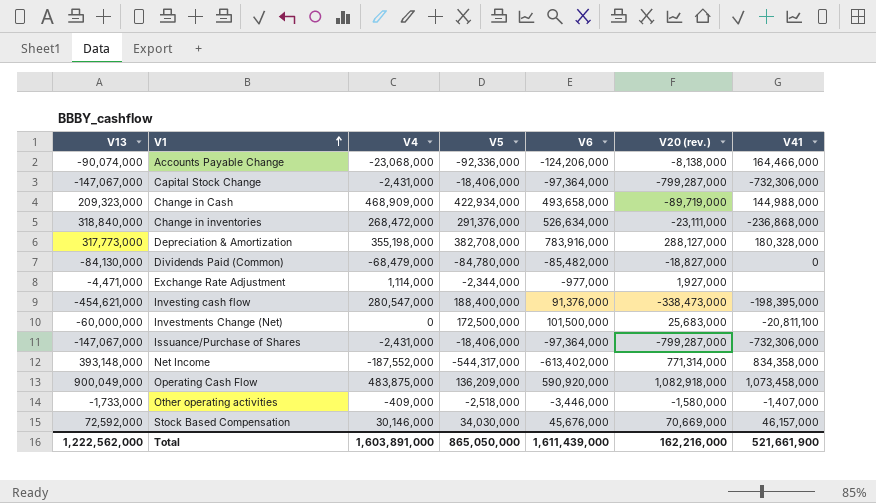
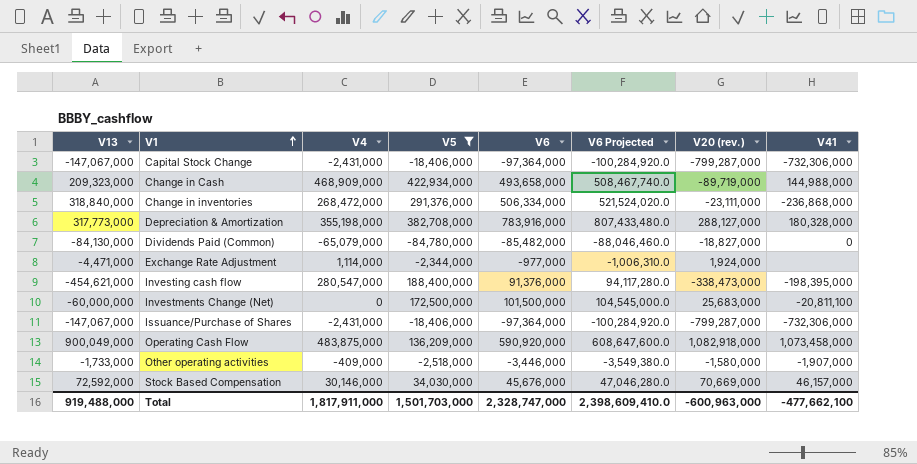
filter: none -> V5 >= -84,780,000
column V6 Projected | formula: none -> [V6] * 1.03
Change in inventories | V6: 526,634,000 -> 506,334,000
Dividends Paid (Common) | V4: -68,479,000 -> -65,079,000
Exchange Rate Adjustment | V20 (rev.): 1,927,000 -> 1,924,000
Other operating activities | V41: -1,407,000 -> -1,907,000
Total | V13: 1,222,562,000 -> 919,488,000
Total | V4: 1,603,891,000 -> 1,817,911,000
Total | V5: 865,050,000 -> 1,501,703,000
Total | V6: 1,611,439,000 -> 2,328,747,000
Total | V20 (rev.): 162,216,000 -> -600,963,000
Total | V41: 521,661,900 -> -477,662,100

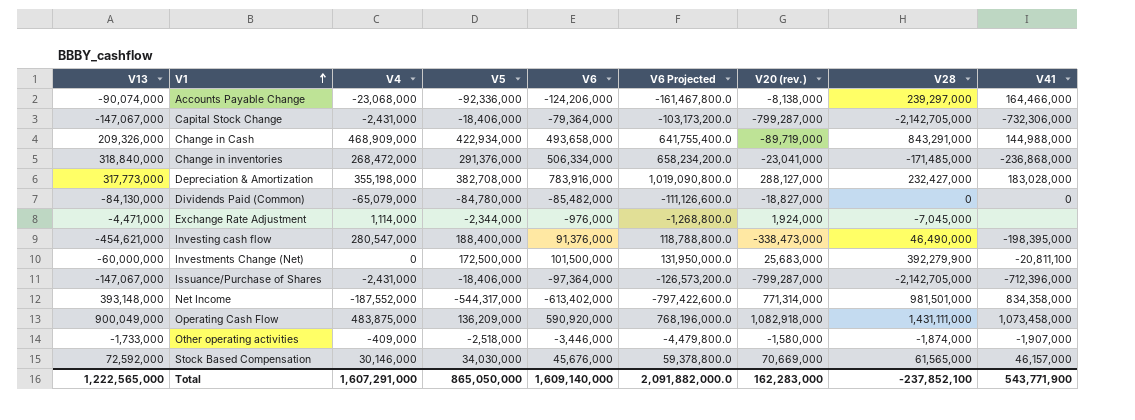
filter: V5 >= -84,780,000 -> none
column V6 Projected | formula: [V6] * 1.03 -> [V6] * 1.3
column V28 | position: none -> 8
Capital Stock Change | V6: -97,364,000 -> -79,364,000
Change in Cash | V13: 209,323,000 -> 209,326,000
Change in inventories | V20 (rev.): -23,111,000 -> -23,041,000
Depreciation & Amortization | V41: 180,328,000 -> 183,028,000
Exchange Rate Adjustment | V6: -977,000 -> -976,000
Issuance/Purchase of Shares | V41: -732,306,000 -> -712,396,000
Total | V13: 919,488,000 -> 1,222,565,000
Total | V4: 1,817,911,000 -> 1,607,291,000
Total | V5: 1,501,703,000 -> 865,050,000
Total | V6: 2,328,747,000 -> 1,609,140,000
Total | V6 Projected: 2,398,609,410.0 -> 2,091,882,000.0
Total | V20 (rev.): -600,963,000 -> 162,283,000
Total | V41: -477,662,100 -> 543,771,900

